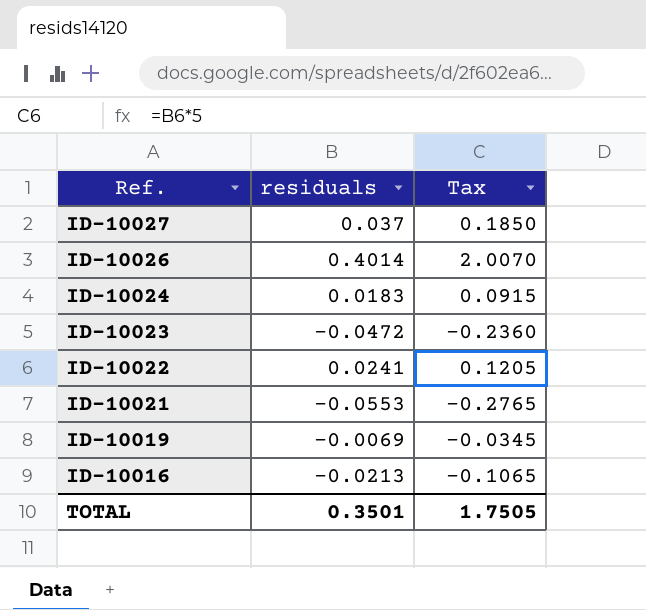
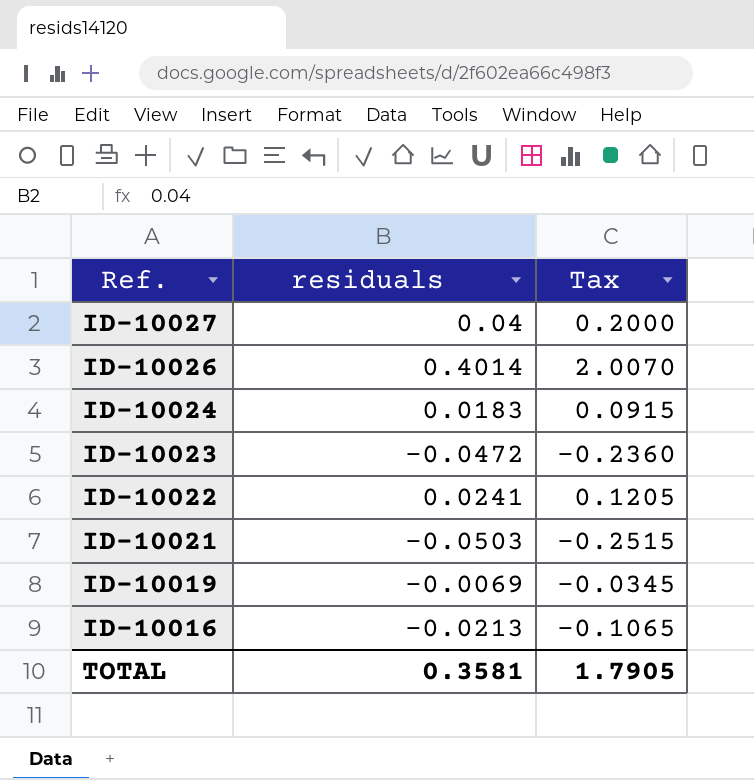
ID-10027 | residuals: 0.037 -> 0.04
ID-10027 | Tax: 0.1850 -> 0.2000
ID-10021 | residuals: -0.0553 -> -0.0503
ID-10021 | Tax: -0.2765 -> -0.2515
TOTAL | residuals: 0.3501 -> 0.3581
TOTAL | Tax: 1.7505 -> 1.7905

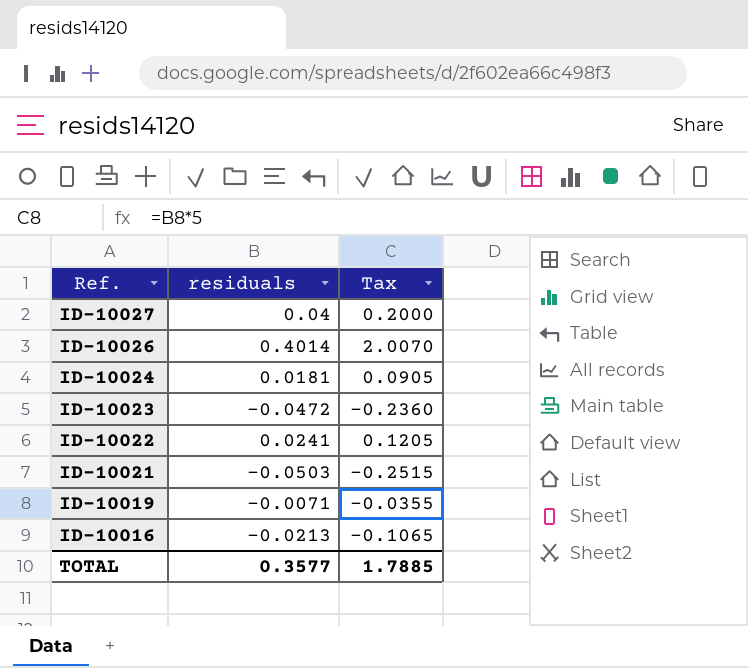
ID-10024 | residuals: 0.0183 -> 0.0181
ID-10024 | Tax: 0.0915 -> 0.0905
ID-10019 | residuals: -0.0069 -> -0.0071
ID-10019 | Tax: -0.0345 -> -0.0355
TOTAL | residuals: 0.3581 -> 0.3577
TOTAL | Tax: 1.7905 -> 1.7885

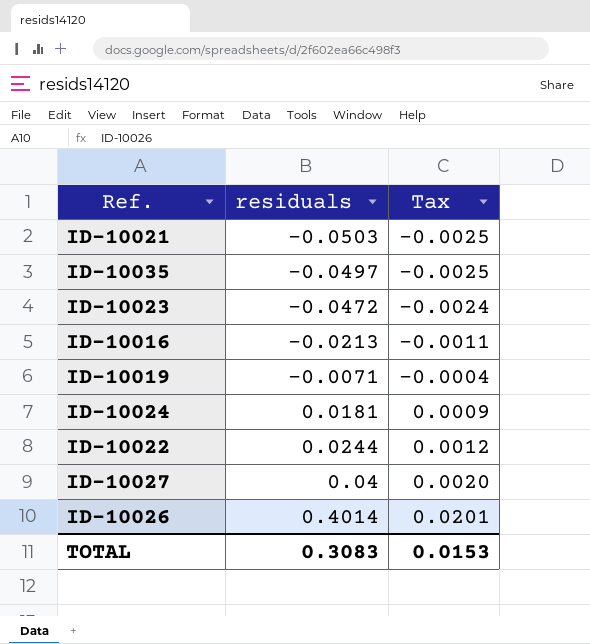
row order: Ref. descending -> residuals ascending
column Tax | formula: [residuals] * 5 -> [residuals] * 0.05
row ID-10035: none -> -0.0497 | -0.0025
ID-10022 | residuals: 0.0241 -> 0.0244
TOTAL | residuals: 0.3577 -> 0.3083
TOTAL | Tax: 1.7885 -> 0.0153

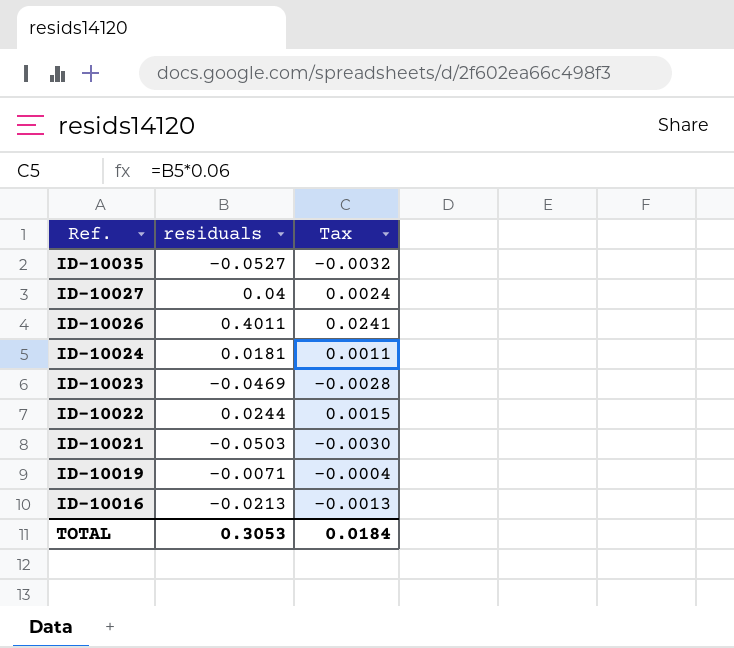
row order: residuals ascending -> Ref. descending
column Tax | formula: [residuals] * 0.05 -> [residuals] * 0.06
ID-10035 | residuals: -0.0497 -> -0.0527
ID-10026 | residuals: 0.4014 -> 0.4011
ID-10023 | residuals: -0.0472 -> -0.0469
TOTAL | residuals: 0.3083 -> 0.3053
TOTAL | Tax: 0.0153 -> 0.0184

